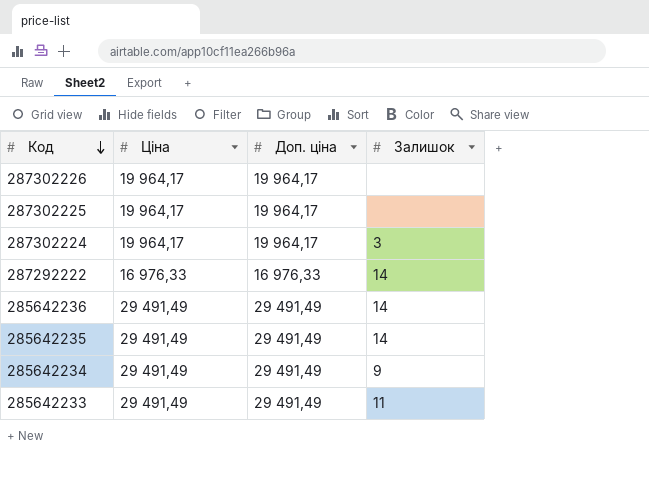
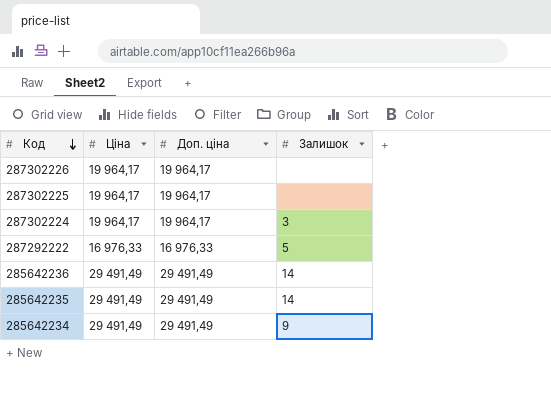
row 285642233: 29 491,49 | 29 491,49 | 11 -> none
287292222 | Залишок: 14 -> 5

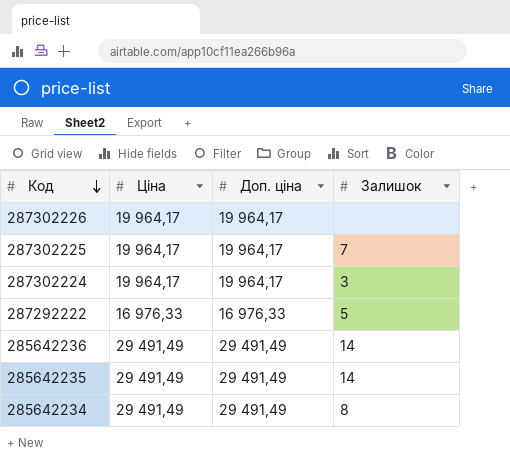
287302225 | Залишок: none -> 7
285642234 | Залишок: 9 -> 8

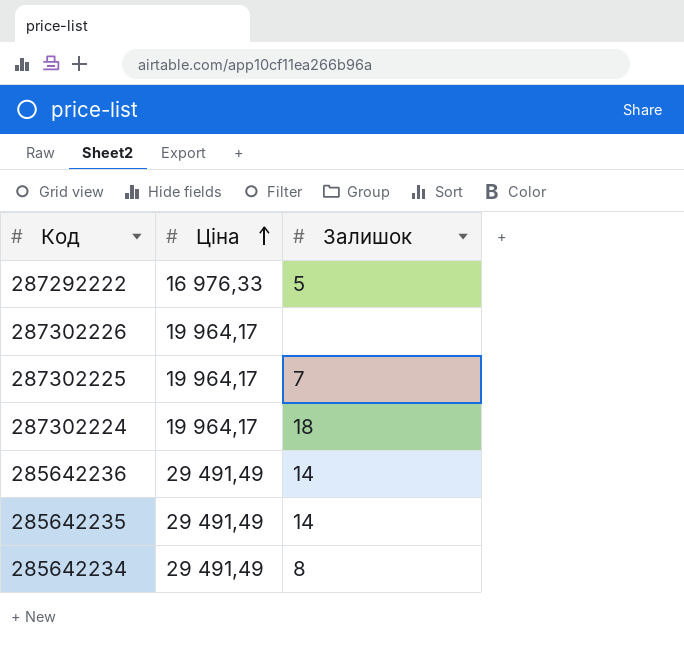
row order: Код descending -> Ціна ascending
column Доп. ціна | position: 3 -> none
287302224 | Залишок: 3 -> 18

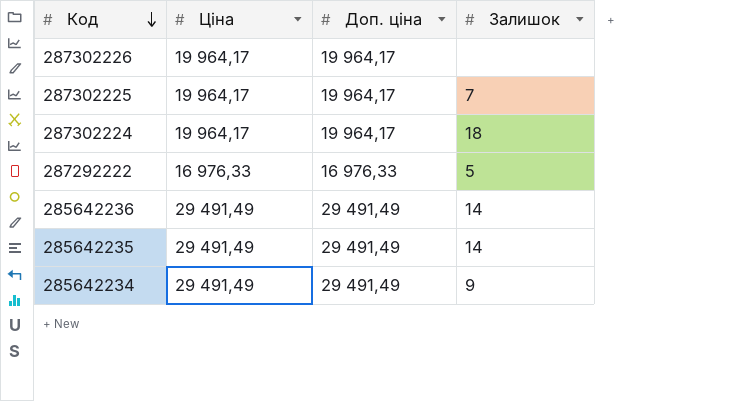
row order: Ціна ascending -> Код descending
column Доп. ціна | position: none -> 3
285642234 | Залишок: 8 -> 9

